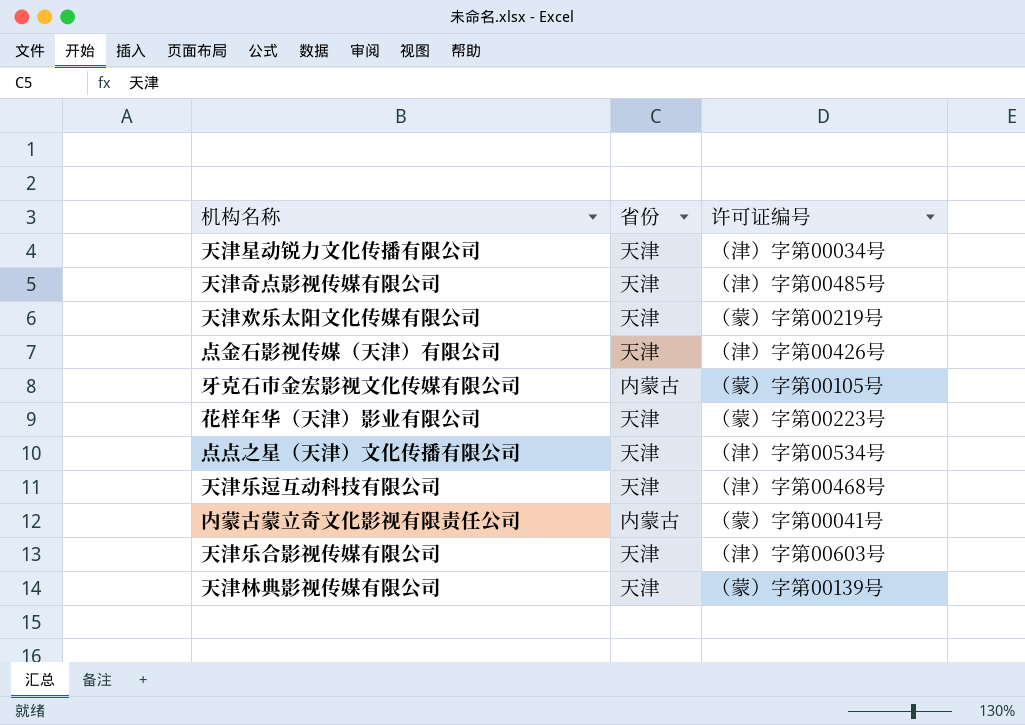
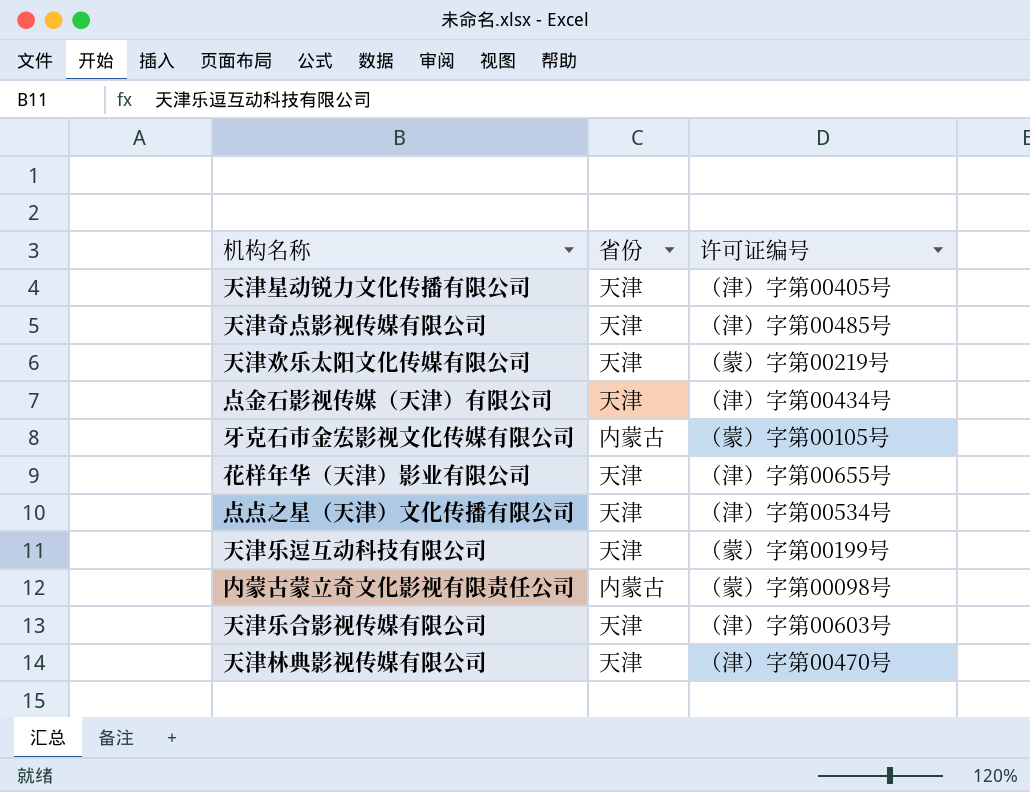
天津星动锐力文化传播有限公司 | 许可证编号: （津）字第00034号 -> （津）字第00405号
点金石影视传媒（天津）有限公司 | 许可证编号: （津）字第00426号 -> （津）字第00434号
花样年华（天津）影业有限公司 | 许可证编号: （蒙）字第00223号 -> （津）字第00655号
天津乐逗互动科技有限公司 | 许可证编号: （津）字第00468号 -> （蒙）字第00199号
内蒙古蒙立奇文化影视有限责任公司 | 许可证编号: （蒙）字第00041号 -> （蒙）字第00098号
天津林典影视传媒有限公司 | 许可证编号: （蒙）字第00139号 -> （津）字第00470号

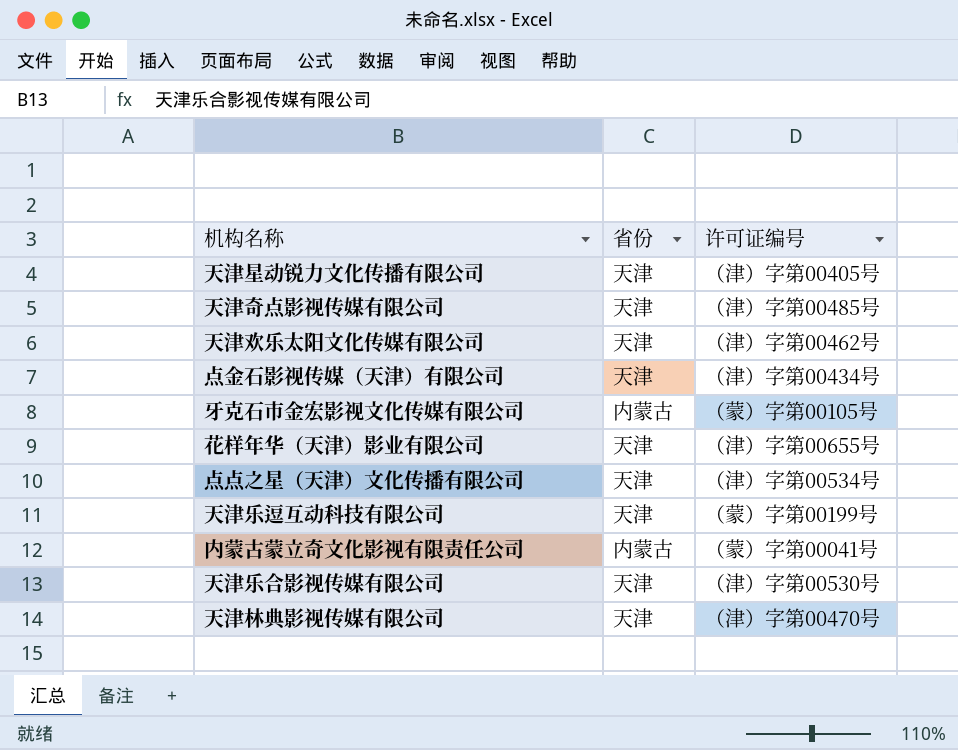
天津欢乐太阳文化传媒有限公司 | 许可证编号: （蒙）字第00219号 -> （津）字第00462号
内蒙古蒙立奇文化影视有限责任公司 | 许可证编号: （蒙）字第00098号 -> （蒙）字第00041号
天津乐合影视传媒有限公司 | 许可证编号: （津）字第00603号 -> （津）字第00530号

